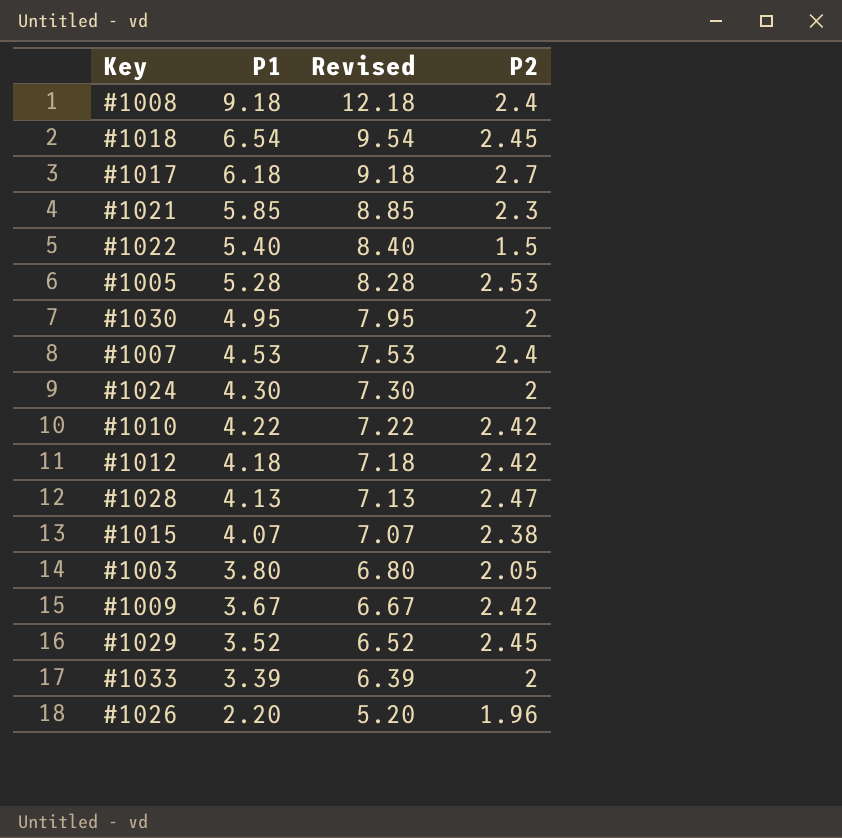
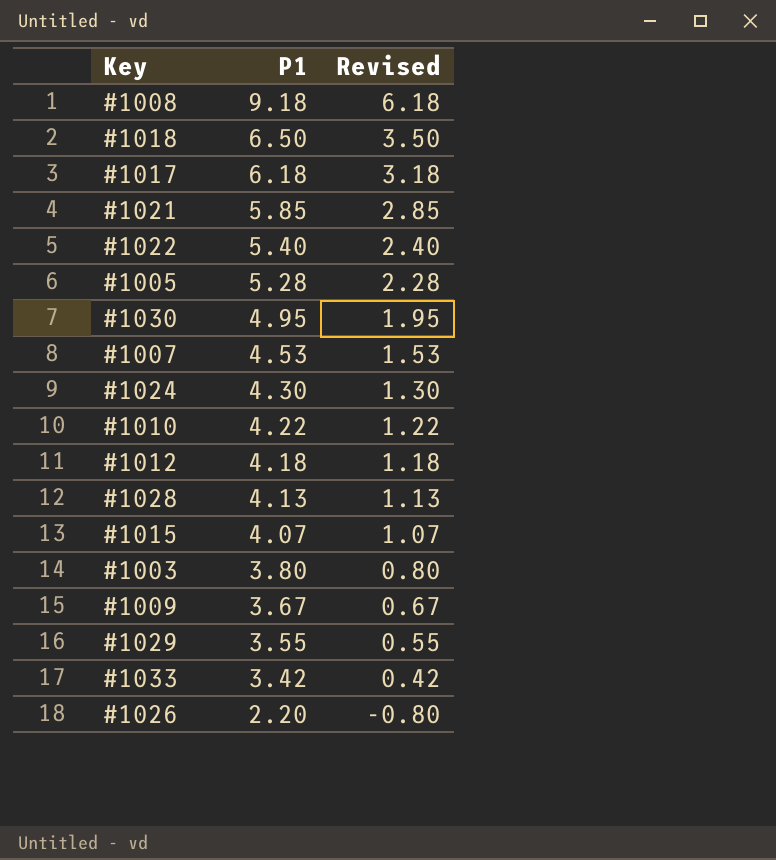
column P2 | position: 4 -> none
column Revised | formula: [P1] + 3 -> [P1] - 3
#1018 | P1: 6.54 -> 6.50
#1029 | P1: 3.52 -> 3.55
#1033 | P1: 3.39 -> 3.42

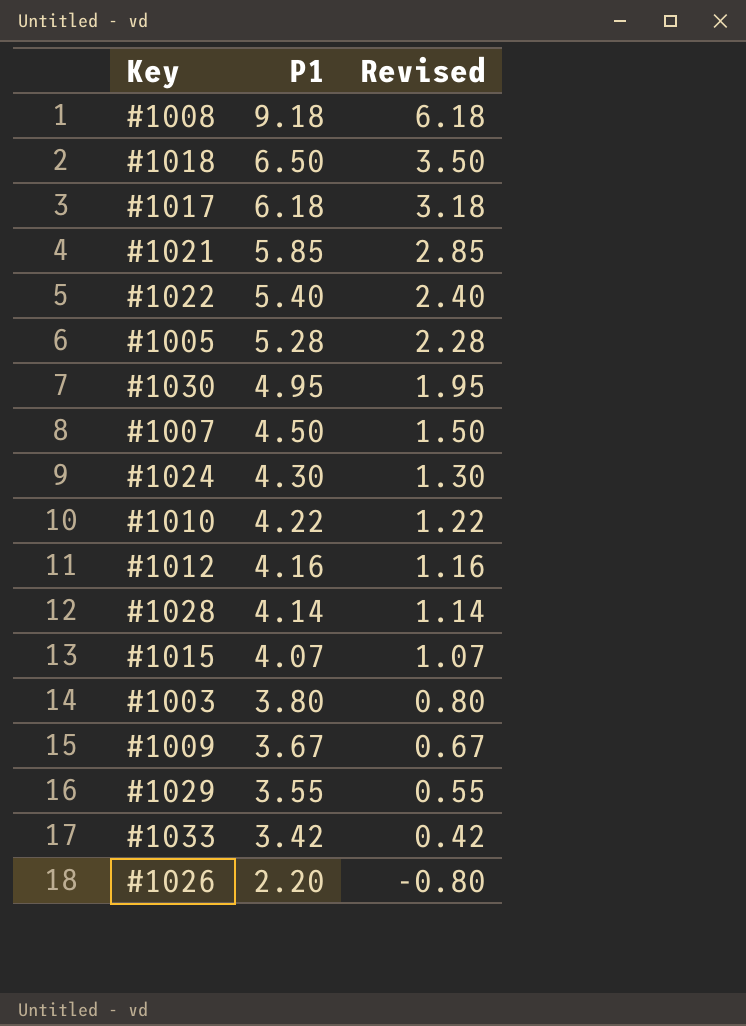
#1007 | P1: 4.53 -> 4.50
#1007 | Revised: 1.53 -> 1.50
#1012 | P1: 4.18 -> 4.16
#1012 | Revised: 1.18 -> 1.16
#1028 | P1: 4.13 -> 4.14
#1028 | Revised: 1.13 -> 1.14

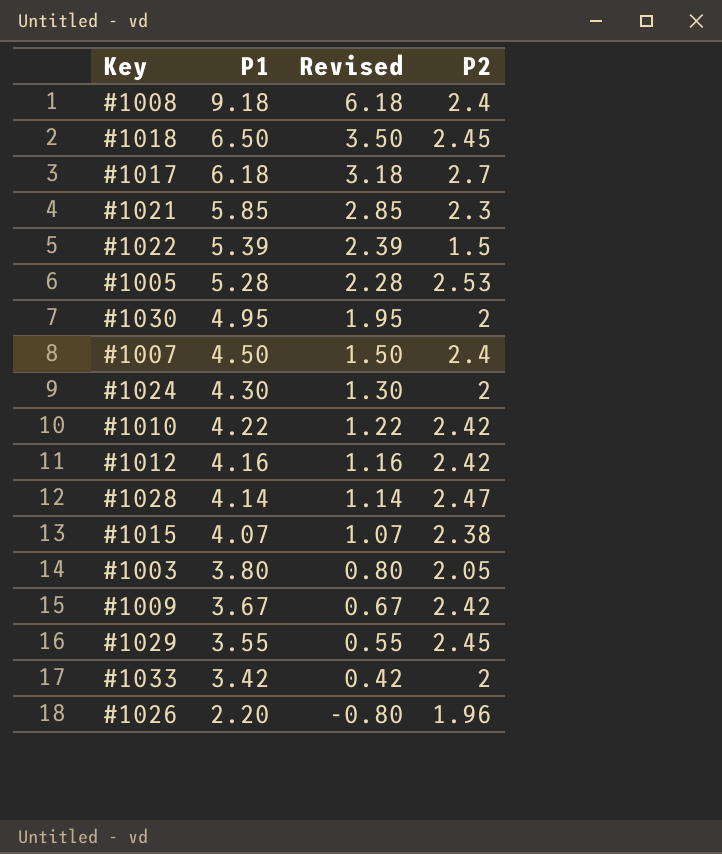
column P2 | position: none -> 4
#1022 | P1: 5.40 -> 5.39
#1022 | Revised: 2.40 -> 2.39

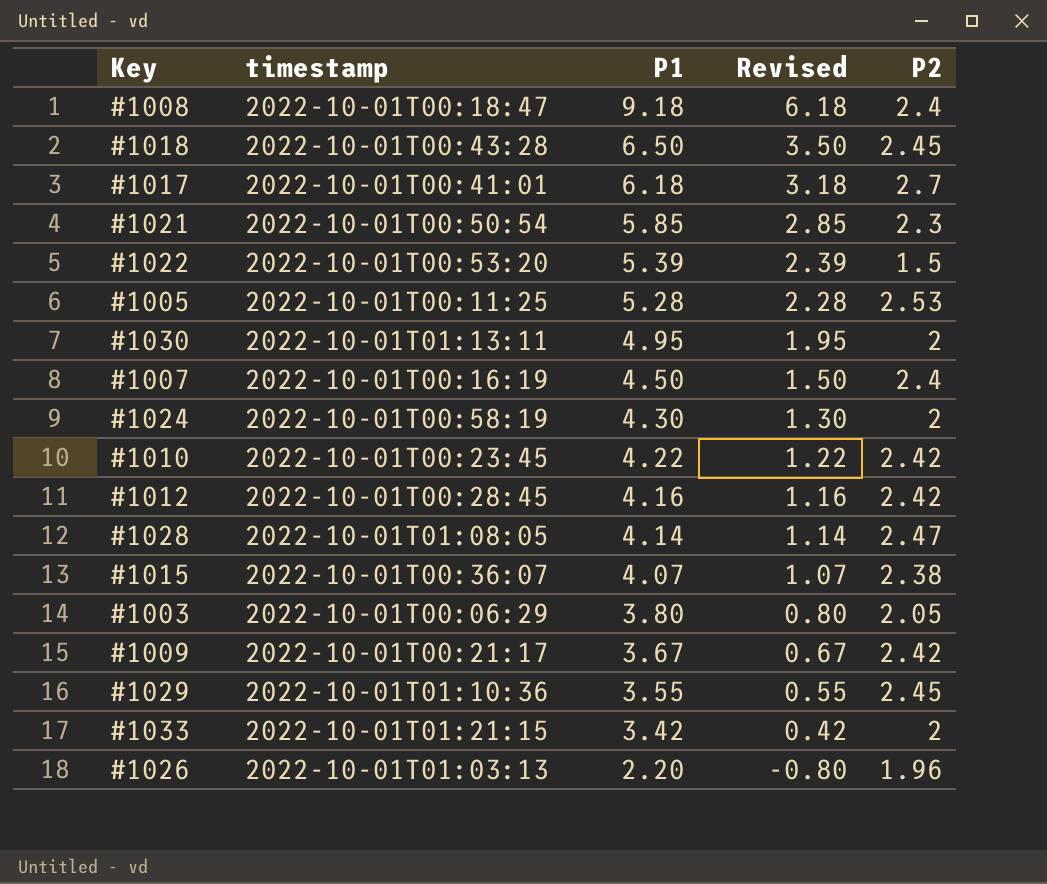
column timestamp | position: none -> 2

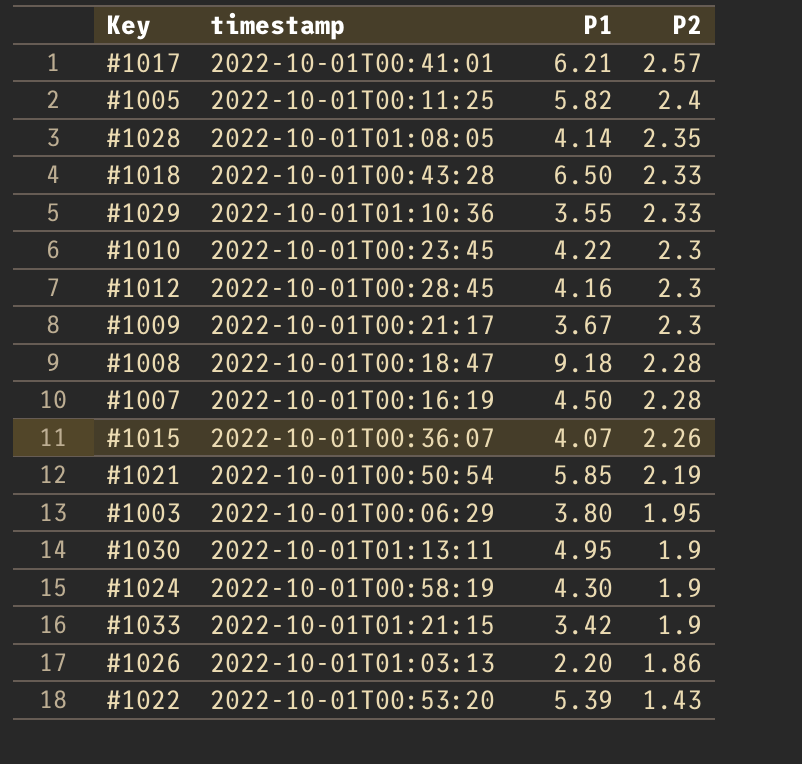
row order: P1 descending -> P2 descending
column Revised | formula: [P1] - 3 -> none
#1017 | P1: 6.18 -> 6.21
#1017 | P2: 2.7 -> 2.57
#1005 | P1: 5.28 -> 5.82
#1005 | P2: 2.53 -> 2.4
#1028 | P2: 2.47 -> 2.35
#1018 | P2: 2.45 -> 2.33
#1029 | P2: 2.45 -> 2.33
#1010 | P2: 2.42 -> 2.3
#1012 | P2: 2.42 -> 2.3
#1009 | P2: 2.42 -> 2.3
#1008 | P2: 2.4 -> 2.28
#1007 | P2: 2.4 -> 2.28
#1015 | P2: 2.38 -> 2.26
#1021 | P2: 2.3 -> 2.19
#1003 | P2: 2.05 -> 1.95
#1030 | P2: 2 -> 1.9
#1024 | P2: 2 -> 1.9
#1033 | P2: 2 -> 1.9
#1026 | P2: 1.96 -> 1.86
#1022 | P2: 1.5 -> 1.43

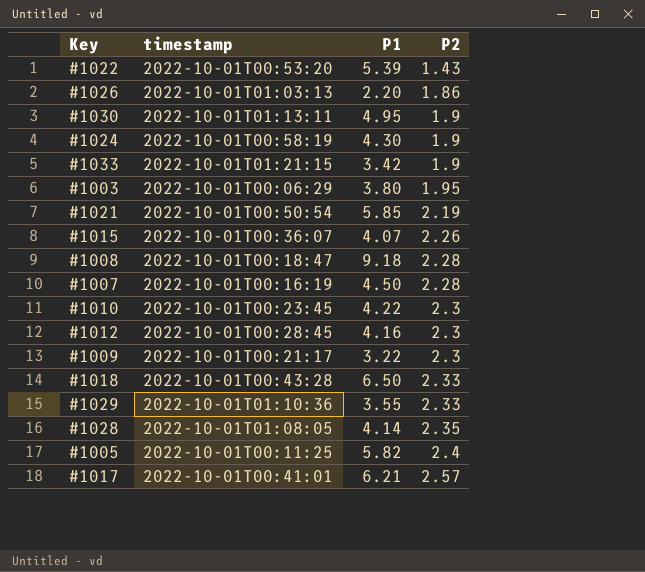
row order: P2 descending -> P2 ascending
#1009 | P1: 3.67 -> 3.22

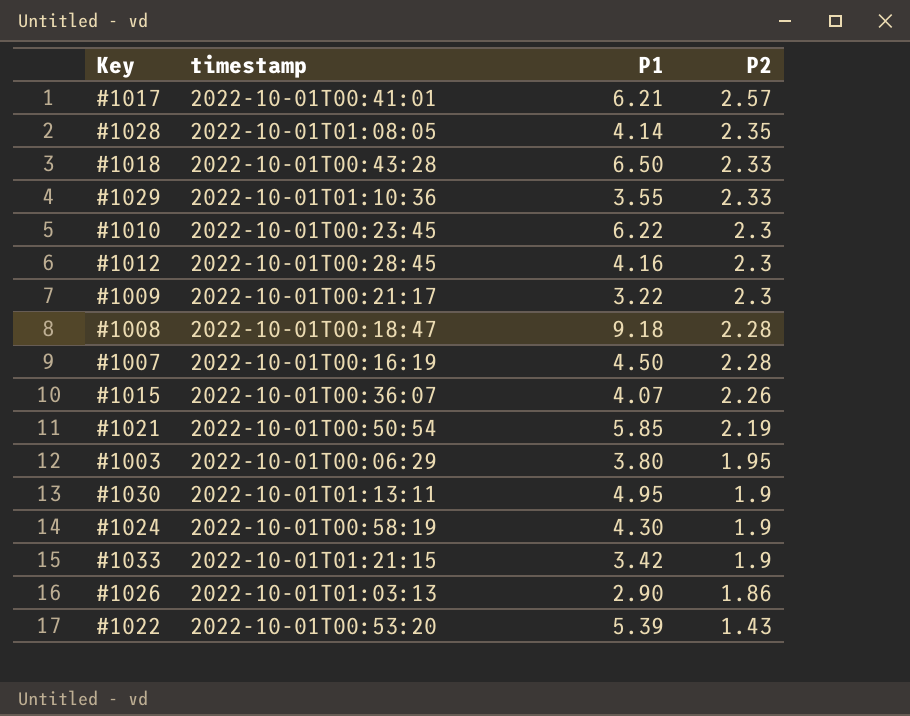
row order: P2 ascending -> P2 descending
row #1005: 2022-10-01T00:11:25 | 5.82 | 2.4 -> none
#1010 | P1: 4.22 -> 6.22
#1026 | P1: 2.20 -> 2.90

